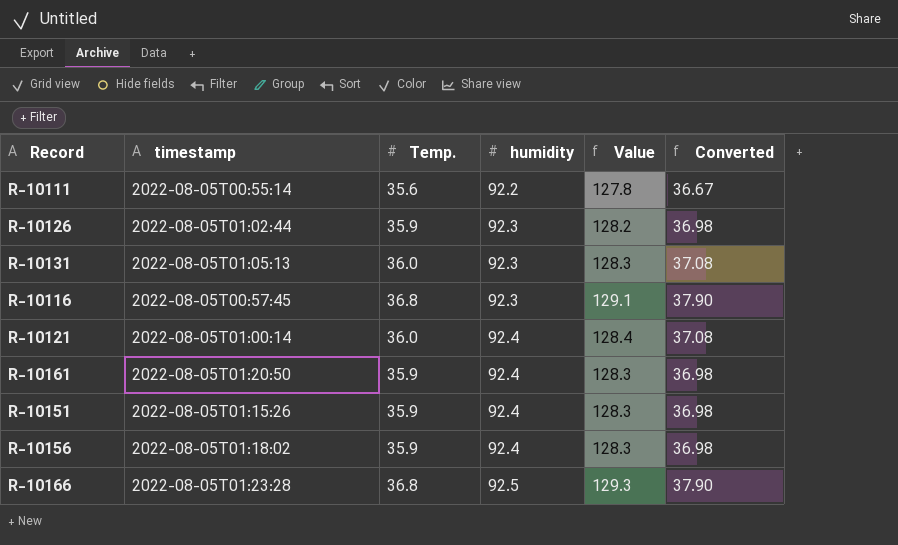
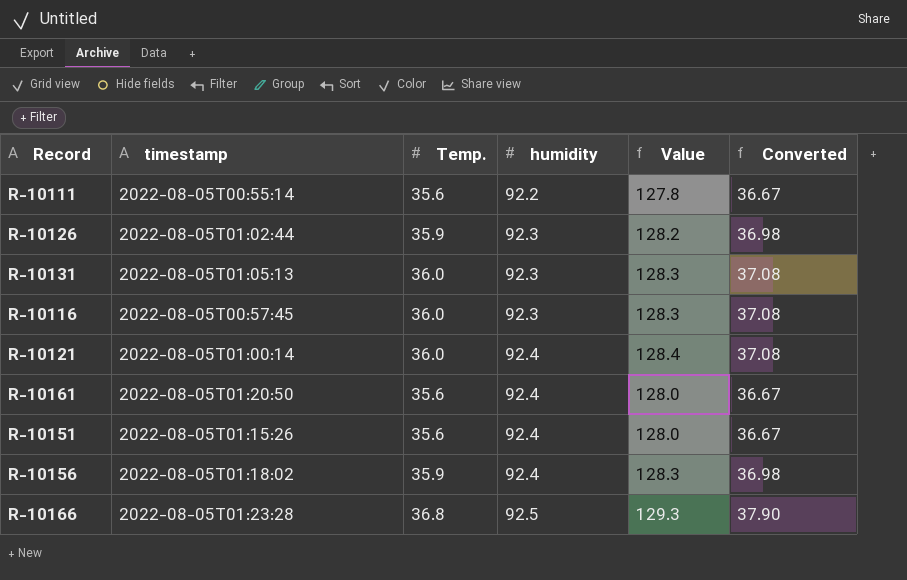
R-10116 | Temp.: 36.8 -> 36.0
R-10116 | Value: 129.1 -> 128.3
R-10116 | Converted: 37.90 -> 37.08
R-10161 | Temp.: 35.9 -> 35.6
R-10161 | Value: 128.3 -> 128.0
R-10161 | Converted: 36.98 -> 36.67
R-10151 | Temp.: 35.9 -> 35.6
R-10151 | Value: 128.3 -> 128.0
R-10151 | Converted: 36.98 -> 36.67

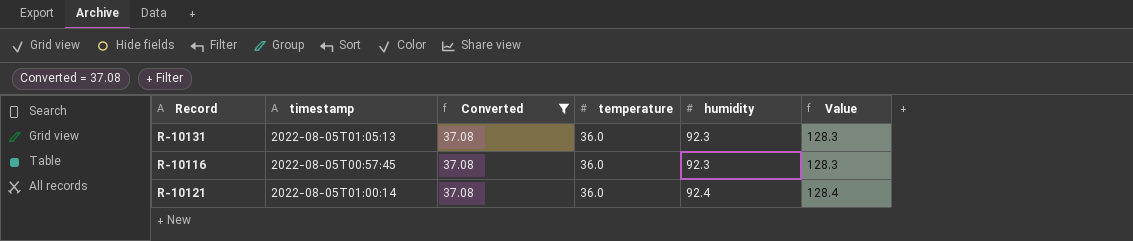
filter: none -> Converted = 37.08
column Converted | position: 6 -> 3
column name: Temp. -> temperature

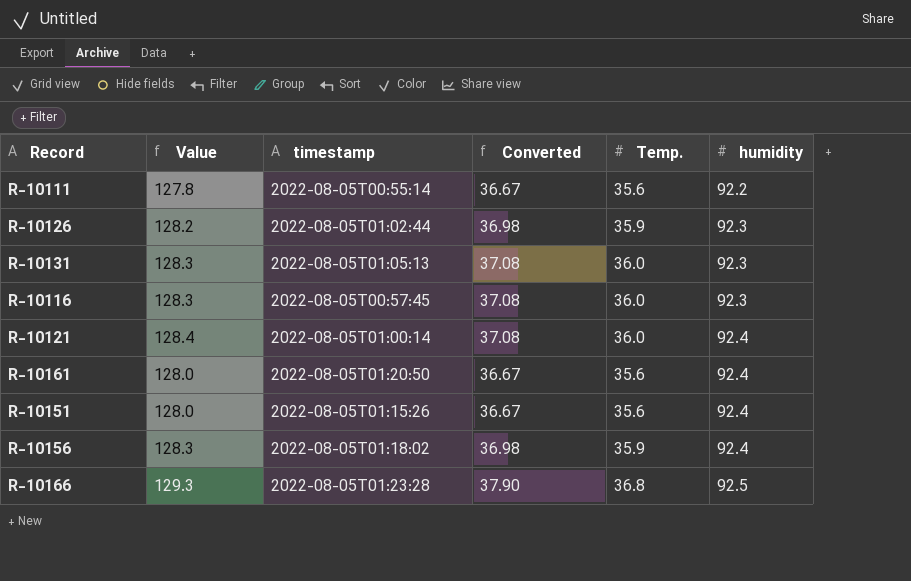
filter: Converted = 37.08 -> none
column Value | position: 6 -> 2
column name: temperature -> Temp.

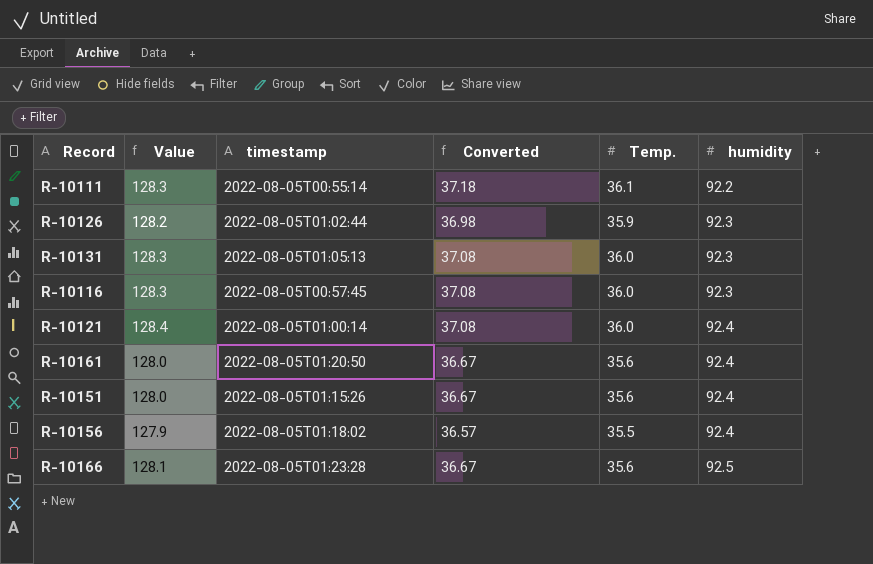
R-10111 | Value: 127.8 -> 128.3
R-10111 | Converted: 36.67 -> 37.18
R-10111 | Temp.: 35.6 -> 36.1
R-10156 | Value: 128.3 -> 127.9
R-10156 | Converted: 36.98 -> 36.57
R-10156 | Temp.: 35.9 -> 35.5
R-10166 | Value: 129.3 -> 128.1
R-10166 | Converted: 37.90 -> 36.67
R-10166 | Temp.: 36.8 -> 35.6

